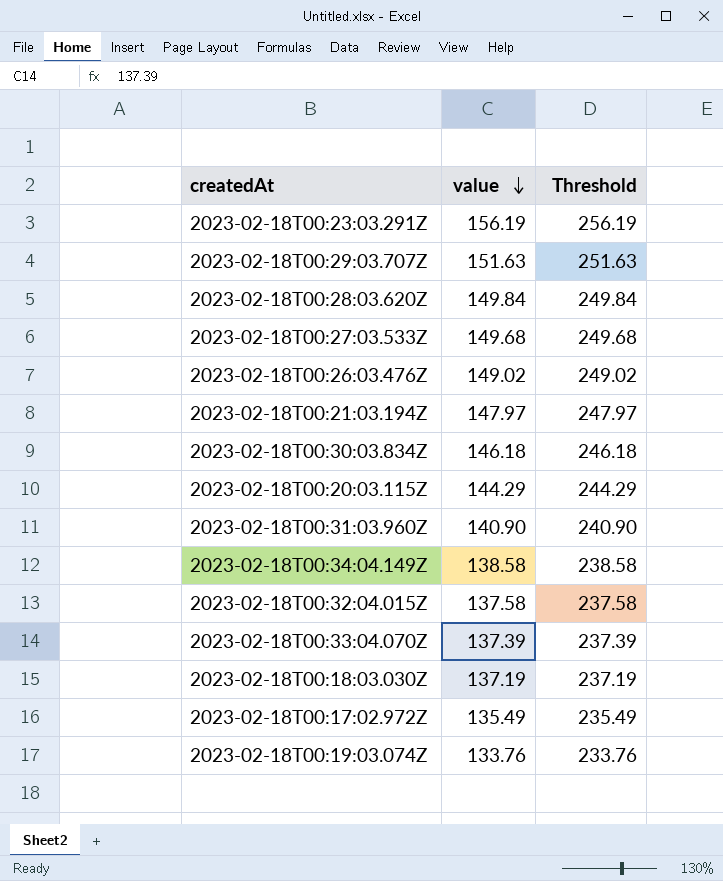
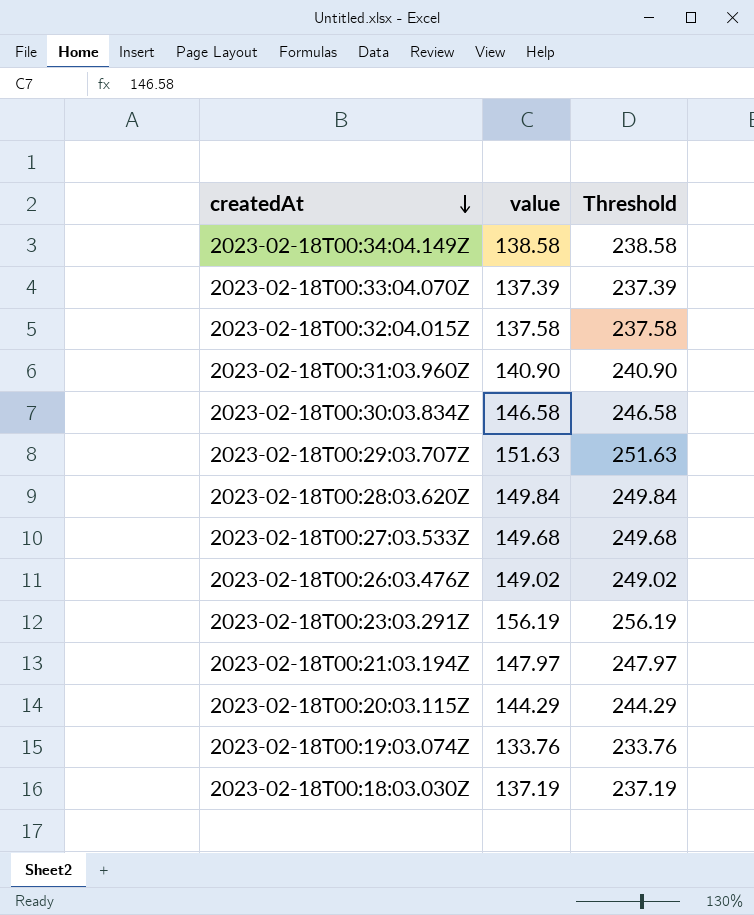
row order: value descending -> createdAt descending
row 2023-02-18T00:17:02.972Z: 135.49 | 235.49 -> none
2023-02-18T00:30:03.834Z | value: 146.18 -> 146.58
2023-02-18T00:30:03.834Z | Threshold: 246.18 -> 246.58

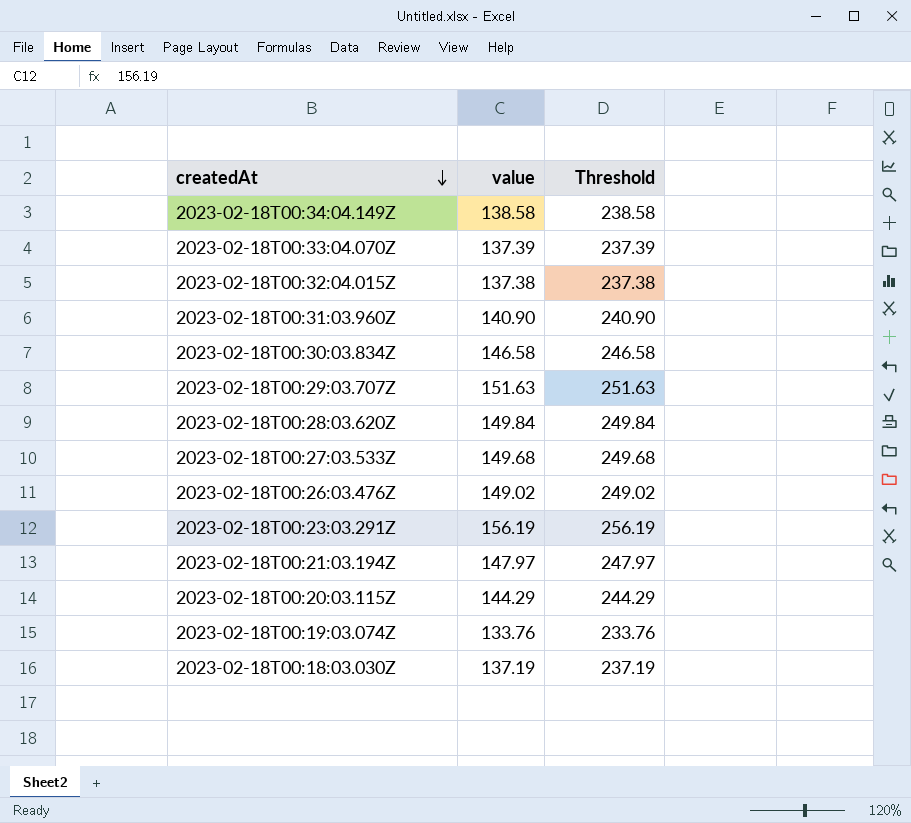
2023-02-18T00:32:04.015Z | value: 137.58 -> 137.38
2023-02-18T00:32:04.015Z | Threshold: 237.58 -> 237.38

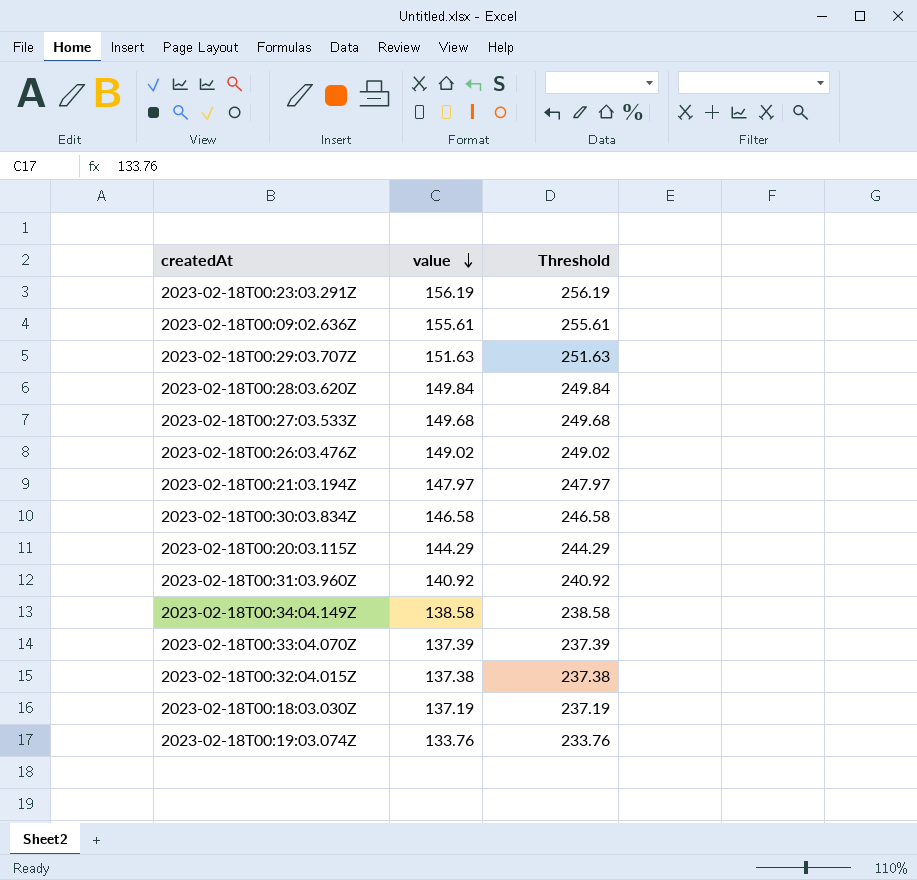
row order: createdAt descending -> value descending
row 2023-02-18T00:09:02.636Z: none -> 155.61 | 255.61
2023-02-18T00:31:03.960Z | value: 140.90 -> 140.92
2023-02-18T00:31:03.960Z | Threshold: 240.90 -> 240.92

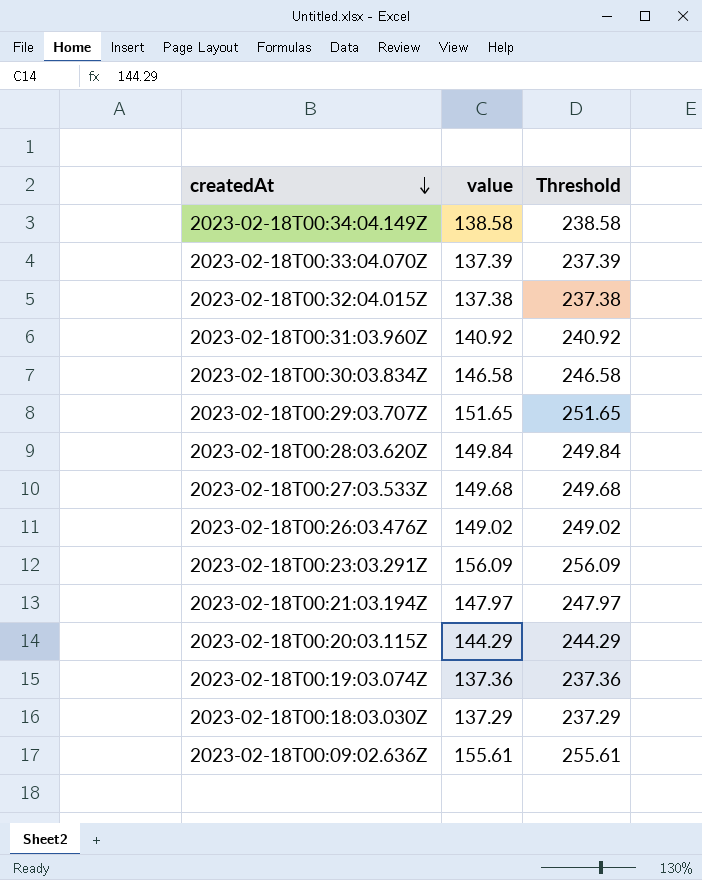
row order: value descending -> createdAt descending
2023-02-18T00:29:03.707Z | value: 151.63 -> 151.65
2023-02-18T00:29:03.707Z | Threshold: 251.63 -> 251.65
2023-02-18T00:23:03.291Z | value: 156.19 -> 156.09
2023-02-18T00:23:03.291Z | Threshold: 256.19 -> 256.09
2023-02-18T00:19:03.074Z | value: 133.76 -> 137.36
2023-02-18T00:19:03.074Z | Threshold: 233.76 -> 237.36
2023-02-18T00:18:03.030Z | value: 137.19 -> 137.29
2023-02-18T00:18:03.030Z | Threshold: 237.19 -> 237.29

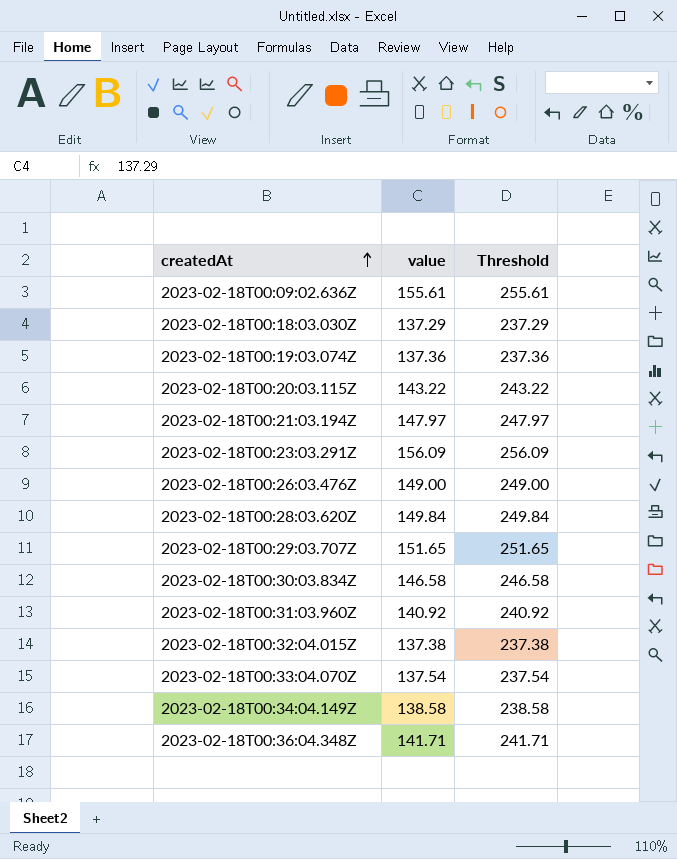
row order: createdAt descending -> createdAt ascending
row 2023-02-18T00:27:03.533Z: 149.68 | 249.68 -> none
2023-02-18T00:20:03.115Z | value: 144.29 -> 143.22
2023-02-18T00:20:03.115Z | Threshold: 244.29 -> 243.22
2023-02-18T00:26:03.476Z | value: 149.02 -> 149.00
2023-02-18T00:26:03.476Z | Threshold: 249.02 -> 249.00
2023-02-18T00:33:04.070Z | value: 137.39 -> 137.54
2023-02-18T00:33:04.070Z | Threshold: 237.39 -> 237.54
row 2023-02-18T00:36:04.348Z: none -> 141.71 | 241.71

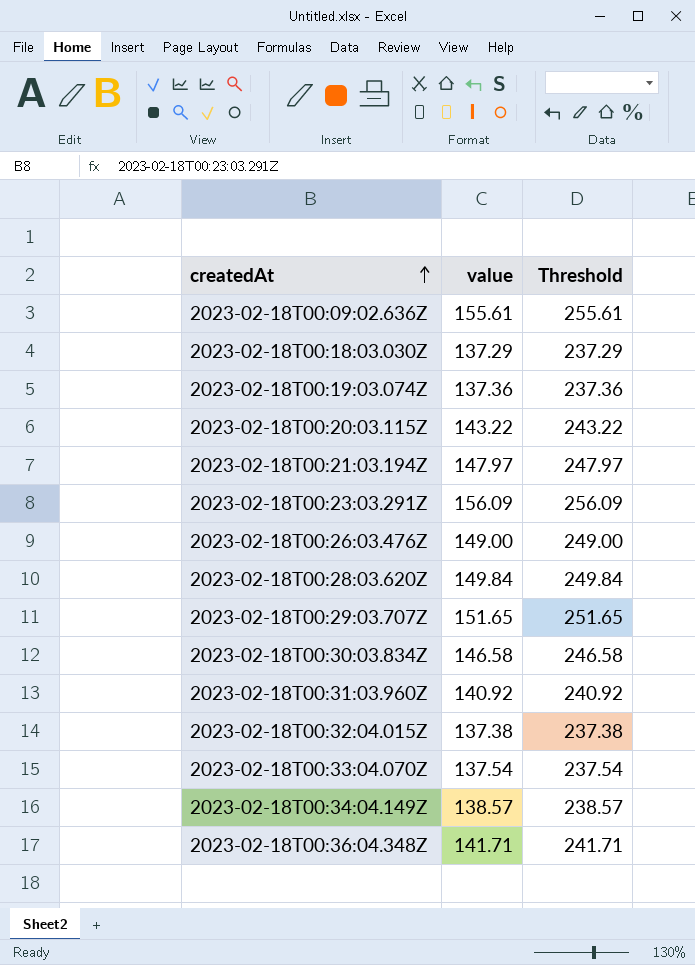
2023-02-18T00:34:04.149Z | value: 138.58 -> 138.57
2023-02-18T00:34:04.149Z | Threshold: 238.58 -> 238.57

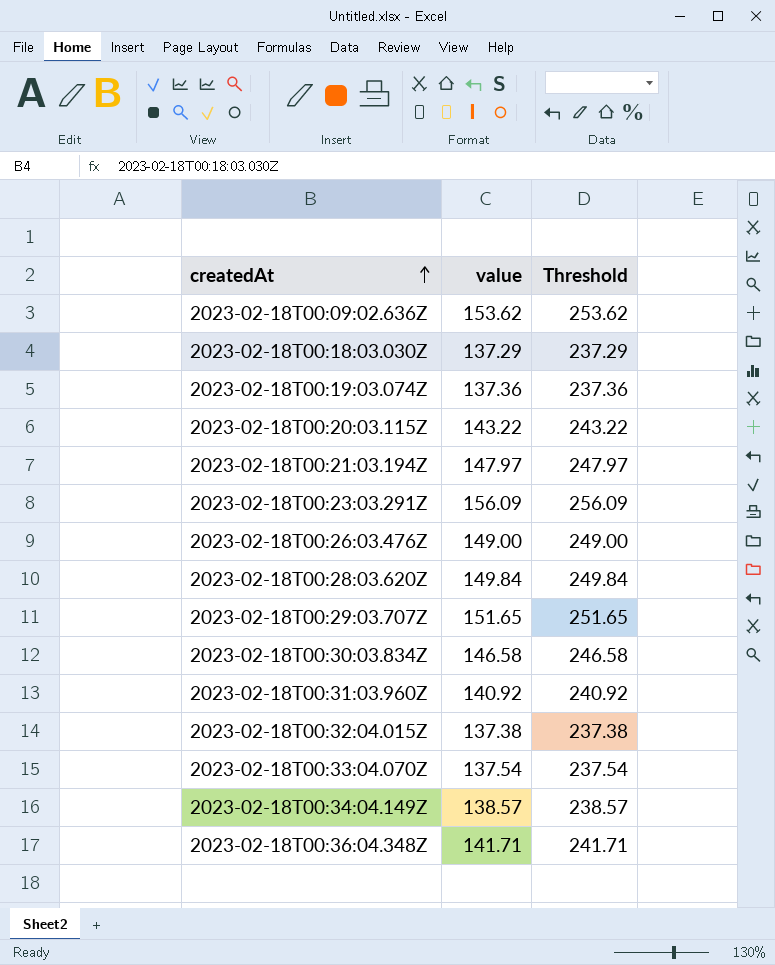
2023-02-18T00:09:02.636Z | value: 155.61 -> 153.62
2023-02-18T00:09:02.636Z | Threshold: 255.61 -> 253.62

